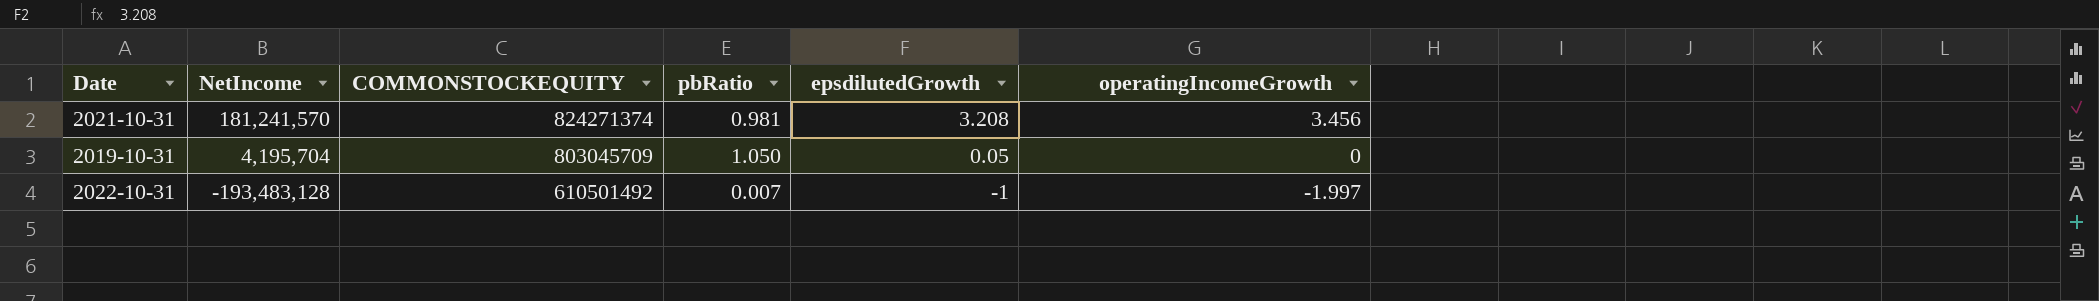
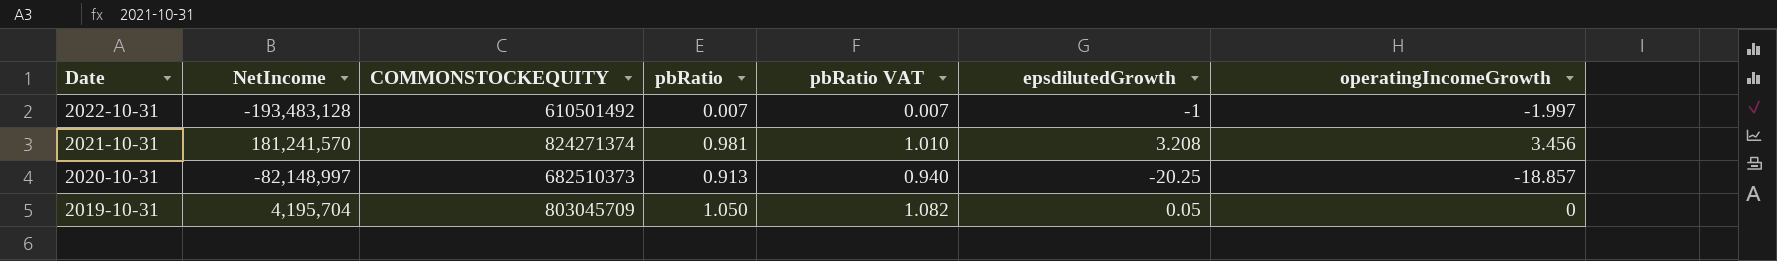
row order: NetIncome descending -> Date descending
column pbRatio VAT | formula: none -> [pbRatio] * 1.03
row 2020-10-31: none -> -82,148,997 | 682510373 | 0.913 | 0.940 | -20.25 | -18.857

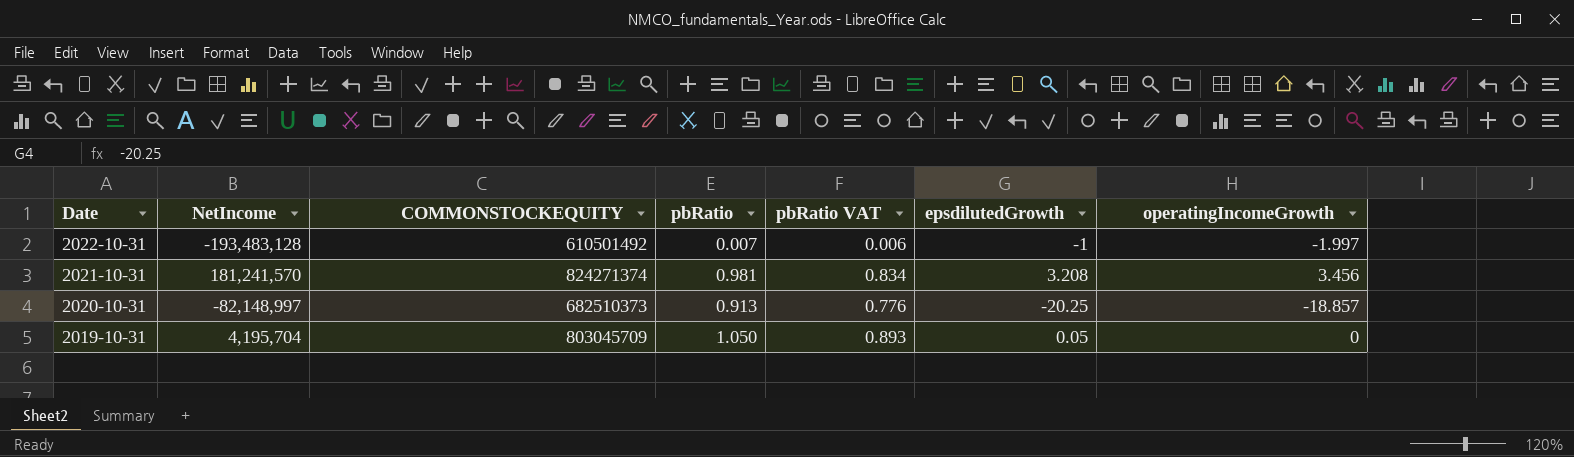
column pbRatio VAT | formula: [pbRatio] * 1.03 -> [pbRatio] * 0.85

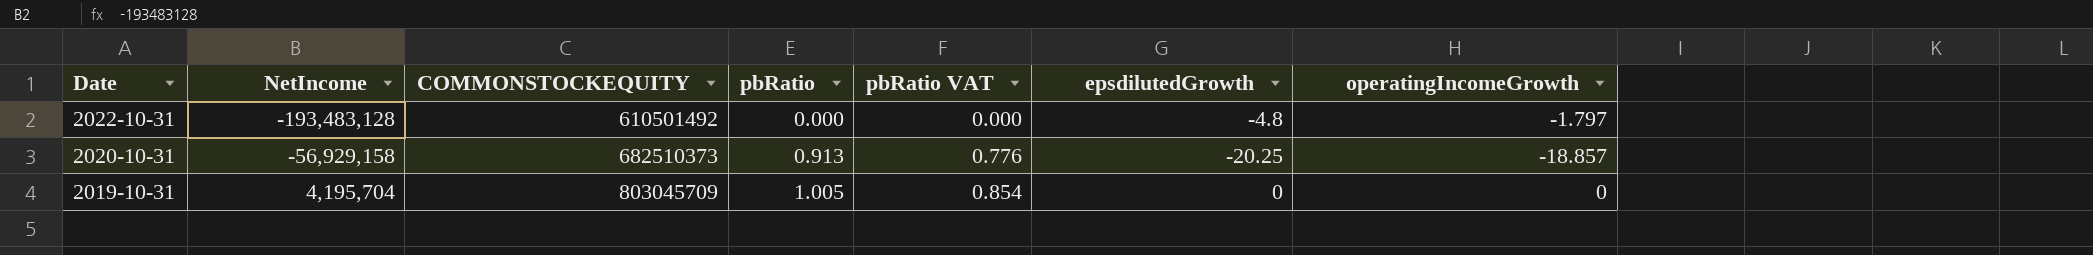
row 2021-10-31: 181,241,570 | 824271374 | 0.981 | 0.834 | 3.208 | 3.456 -> none
2022-10-31 | pbRatio: 0.007 -> 0.000
2022-10-31 | pbRatio VAT: 0.006 -> 0.000
2022-10-31 | epsdilutedGrowth: -1 -> -4.8
2022-10-31 | operatingIncomeGrowth: -1.997 -> -1.797
2020-10-31 | NetIncome: -82,148,997 -> -56,929,158
2019-10-31 | pbRatio: 1.050 -> 1.005
2019-10-31 | pbRatio VAT: 0.893 -> 0.854
2019-10-31 | epsdilutedGrowth: 0.05 -> 0

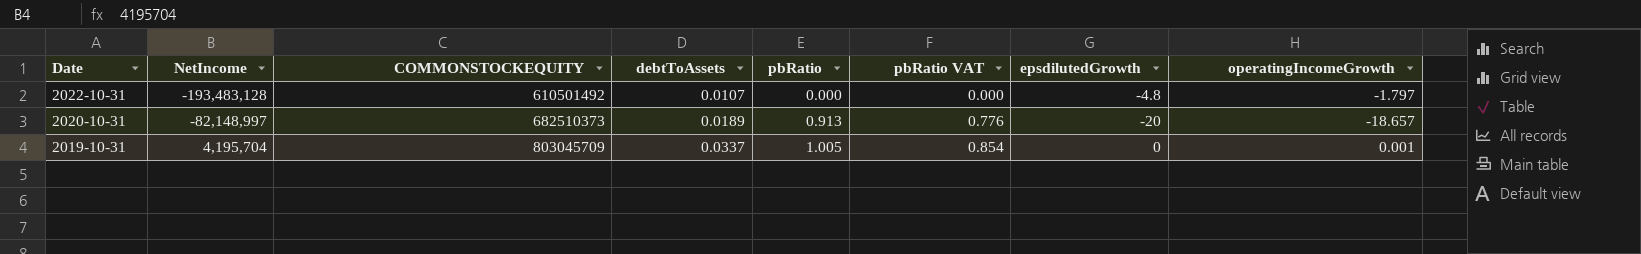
column debtToAssets | position: none -> 4
2020-10-31 | NetIncome: -56,929,158 -> -82,148,997
2020-10-31 | epsdilutedGrowth: -20.25 -> -20
2020-10-31 | operatingIncomeGrowth: -18.857 -> -18.657
2019-10-31 | operatingIncomeGrowth: 0 -> 0.001

